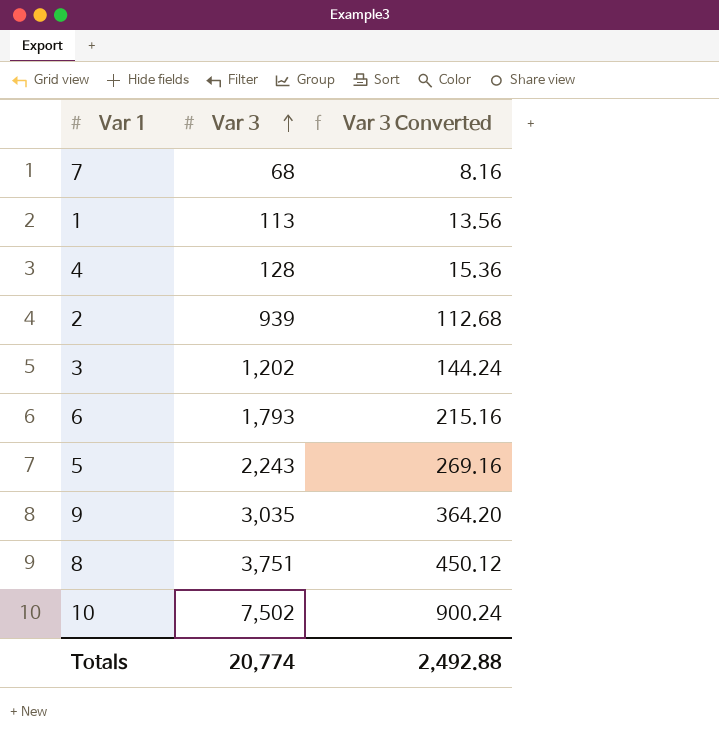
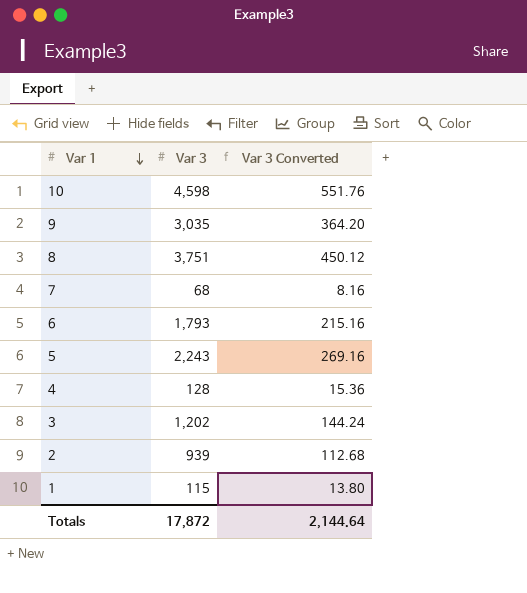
row order: Var 3 ascending -> Var 1 descending
10 | Var 3: 7,502 -> 4,598
10 | Var 3 Converted: 900.24 -> 551.76
1 | Var 3: 113 -> 115
1 | Var 3 Converted: 13.56 -> 13.80
Totals | Var 3: 20,774 -> 17,872
Totals | Var 3 Converted: 2,492.88 -> 2,144.64

